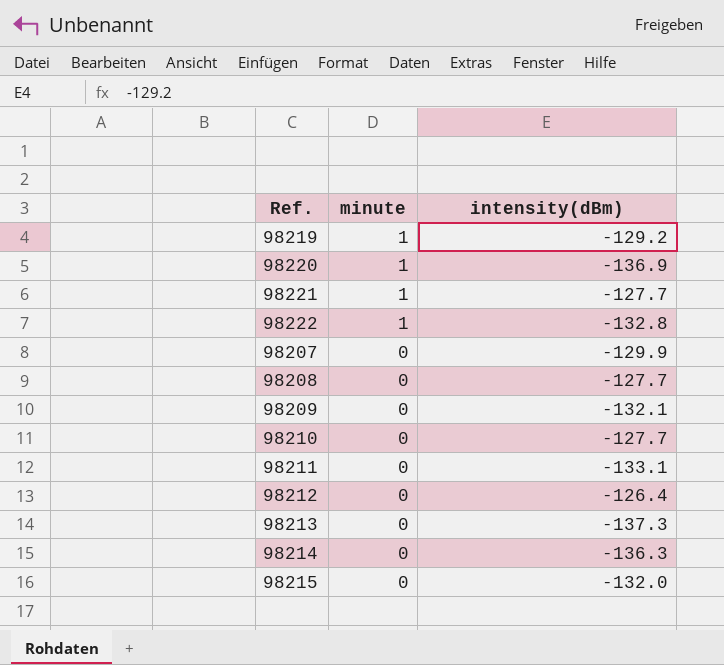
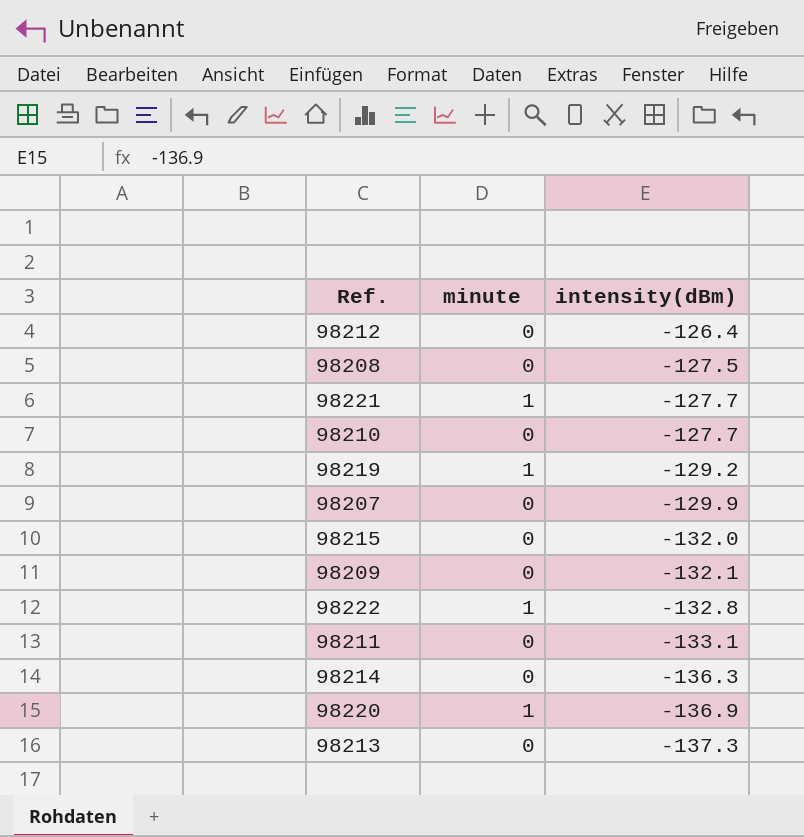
row order: minute descending -> intensity(dBm) descending
98208 | intensity(dBm): -127.7 -> -127.5

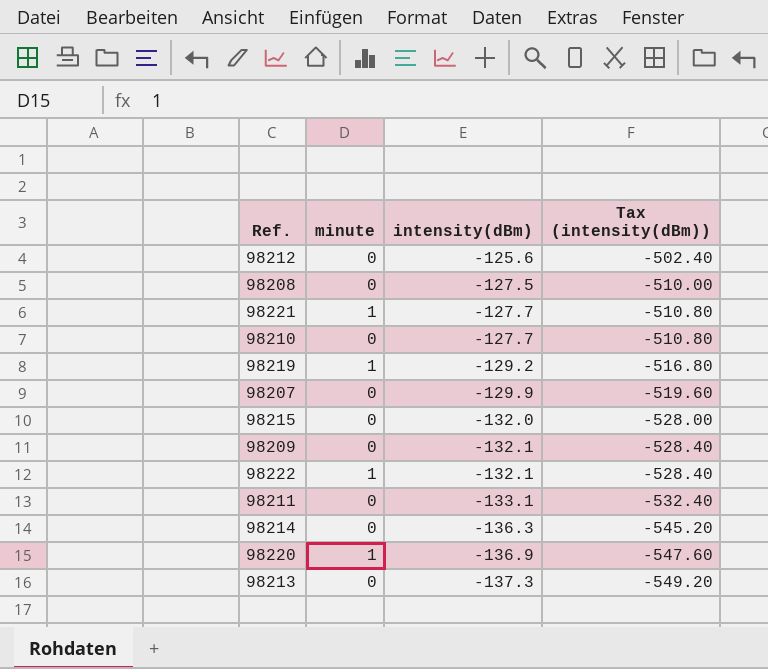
column Tax (intensity(dBm)) | formula: none -> [intensity(dBm)] * 4
98212 | intensity(dBm): -126.4 -> -125.6
98222 | intensity(dBm): -132.8 -> -132.1

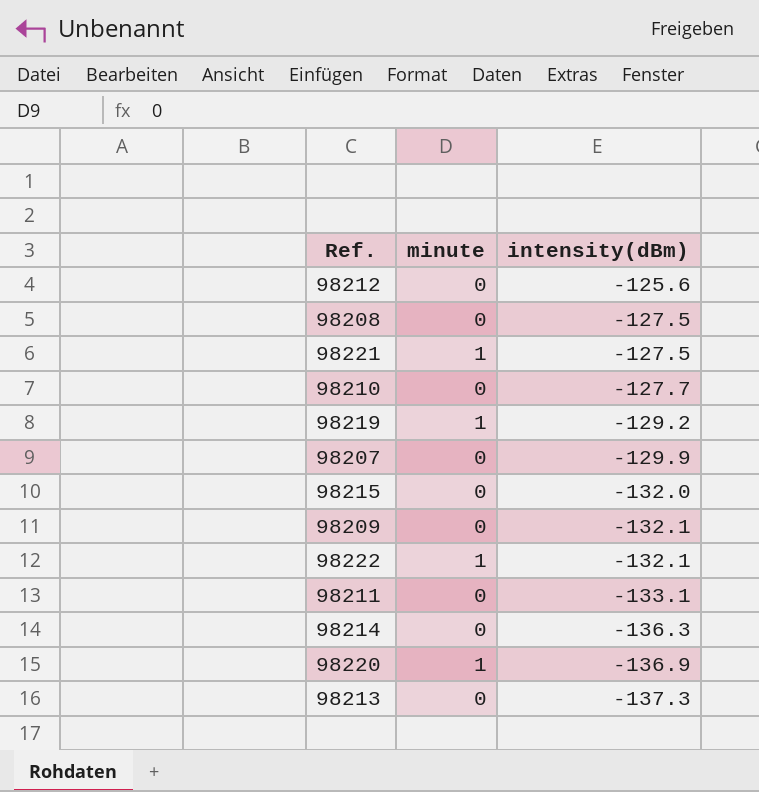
column Tax (intensity(dBm)) | formula: [intensity(dBm)] * 4 -> none
98221 | intensity(dBm): -127.7 -> -127.5

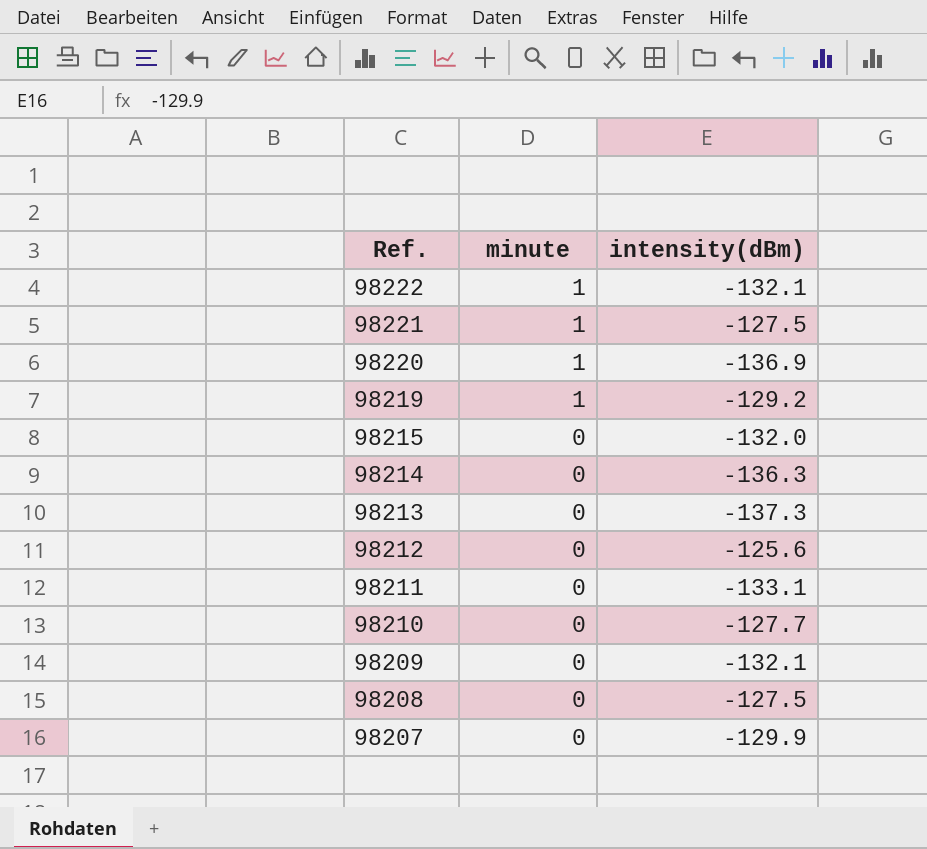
row order: intensity(dBm) descending -> Ref. descending

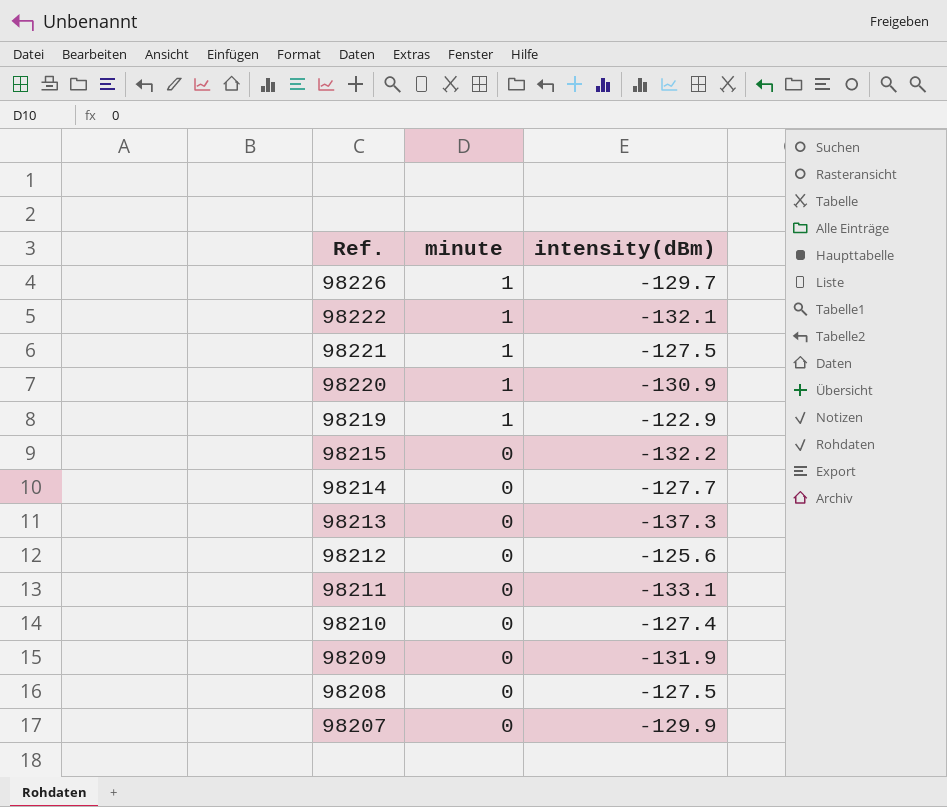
row 98226: none -> 1 | -129.7
98220 | intensity(dBm): -136.9 -> -130.9
98219 | intensity(dBm): -129.2 -> -122.9
98215 | intensity(dBm): -132.0 -> -132.2
98214 | intensity(dBm): -136.3 -> -127.7
98210 | intensity(dBm): -127.7 -> -127.4
98209 | intensity(dBm): -132.1 -> -131.9

